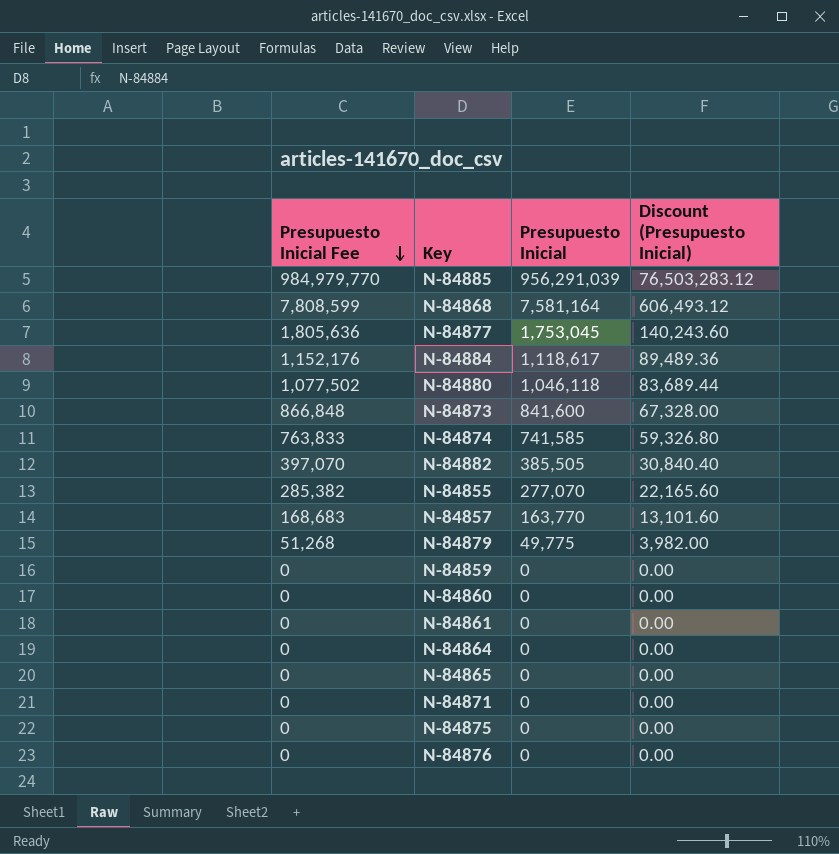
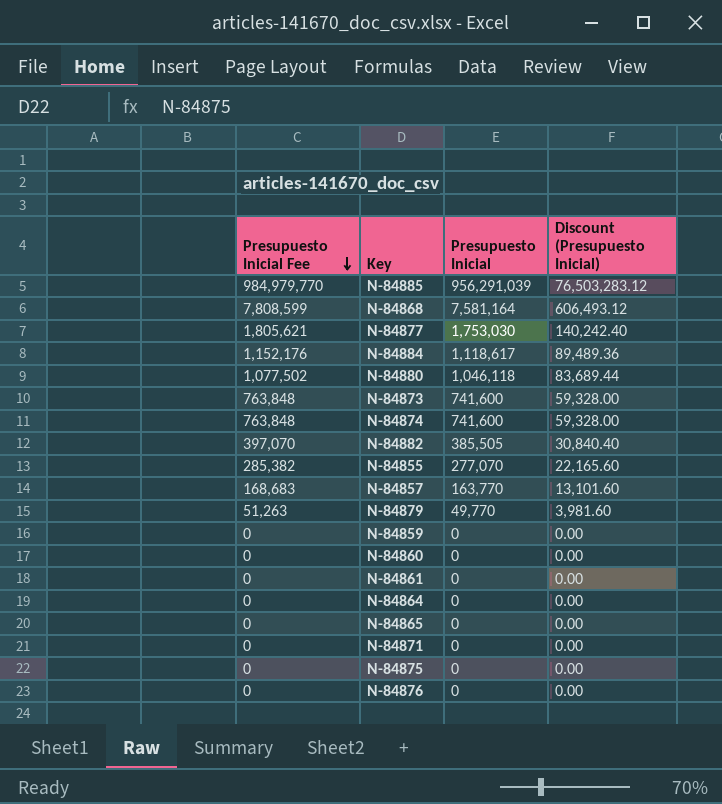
N-84877 | Presupuesto Inicial Fee: 1,805,636 -> 1,805,621
N-84877 | Presupuesto Inicial: 1,753,045 -> 1,753,030
N-84877 | Discount (Presupuesto Inicial): 140,243.60 -> 140,242.40
N-84873 | Presupuesto Inicial Fee: 866,848 -> 763,848
N-84873 | Presupuesto Inicial: 841,600 -> 741,600
N-84873 | Discount (Presupuesto Inicial): 67,328.00 -> 59,328.00
N-84874 | Presupuesto Inicial Fee: 763,833 -> 763,848
N-84874 | Presupuesto Inicial: 741,585 -> 741,600
N-84874 | Discount (Presupuesto Inicial): 59,326.80 -> 59,328.00
N-84879 | Presupuesto Inicial Fee: 51,268 -> 51,263
N-84879 | Presupuesto Inicial: 49,775 -> 49,770
N-84879 | Discount (Presupuesto Inicial): 3,982.00 -> 3,981.60

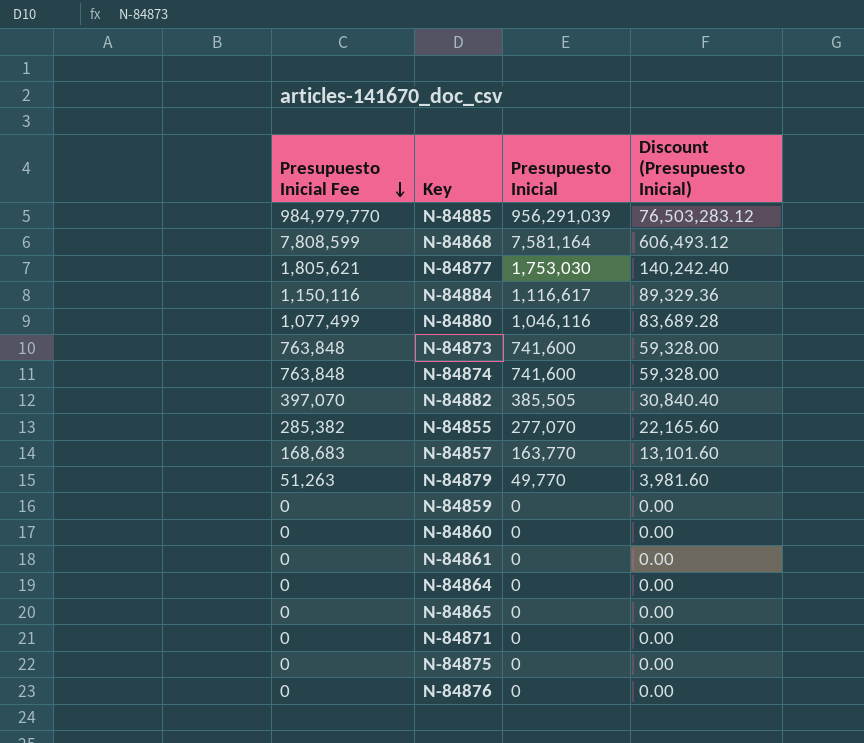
N-84884 | Presupuesto Inicial Fee: 1,152,176 -> 1,150,116
N-84884 | Presupuesto Inicial: 1,118,617 -> 1,116,617
N-84884 | Discount (Presupuesto Inicial): 89,489.36 -> 89,329.36
N-84880 | Presupuesto Inicial Fee: 1,077,502 -> 1,077,499
N-84880 | Presupuesto Inicial: 1,046,118 -> 1,046,116
N-84880 | Discount (Presupuesto Inicial): 83,689.44 -> 83,689.28

